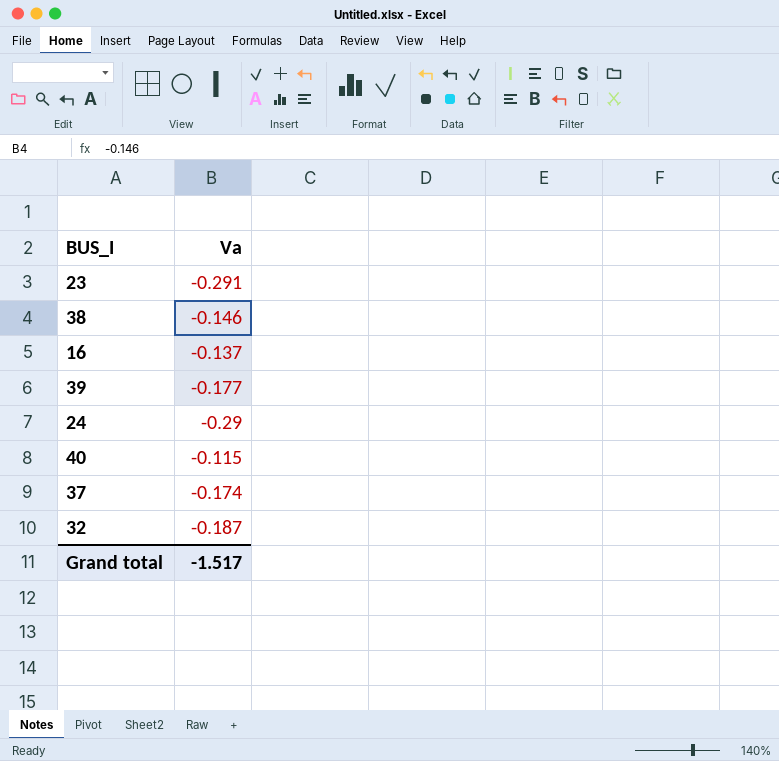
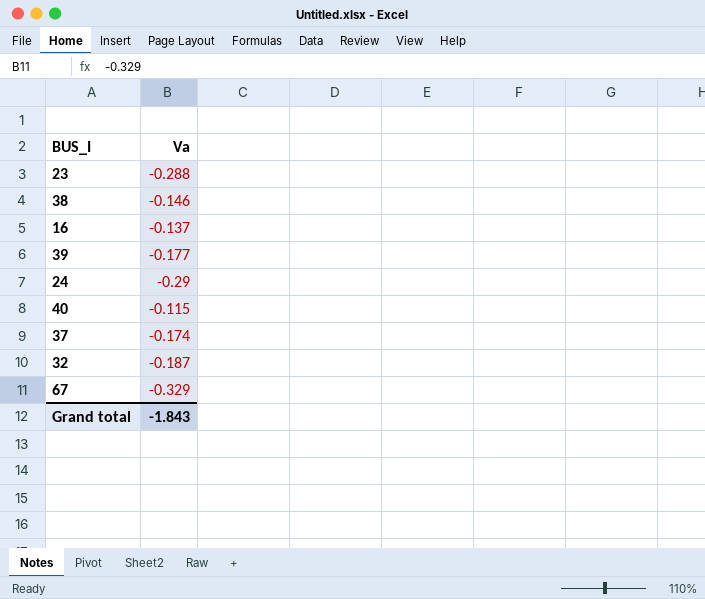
23 | Va: -0.291 -> -0.288
row 67: none -> -0.329
Grand total | Va: -1.517 -> -1.843

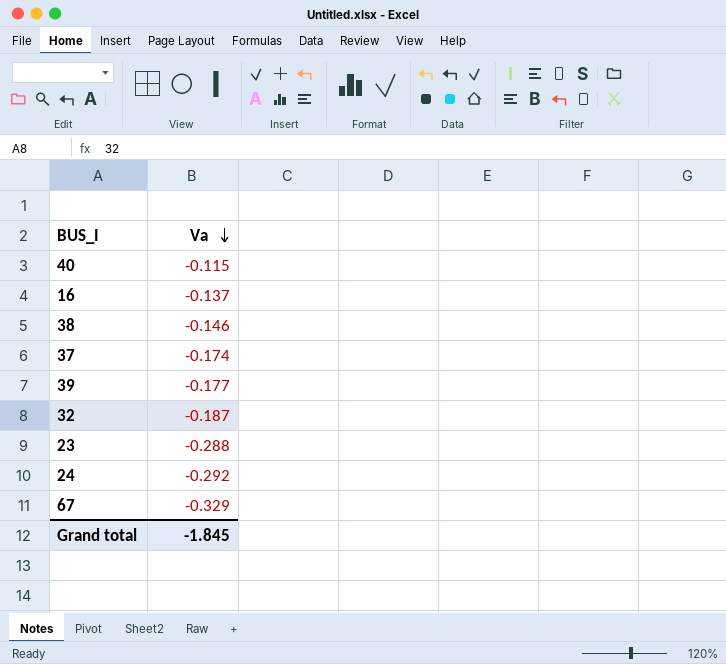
row order: none -> Va descending
24 | Va: -0.29 -> -0.292
Grand total | Va: -1.843 -> -1.845

